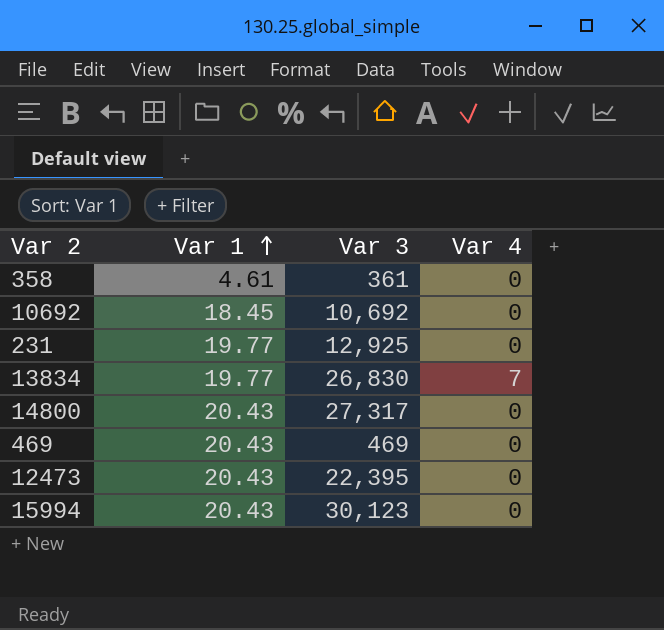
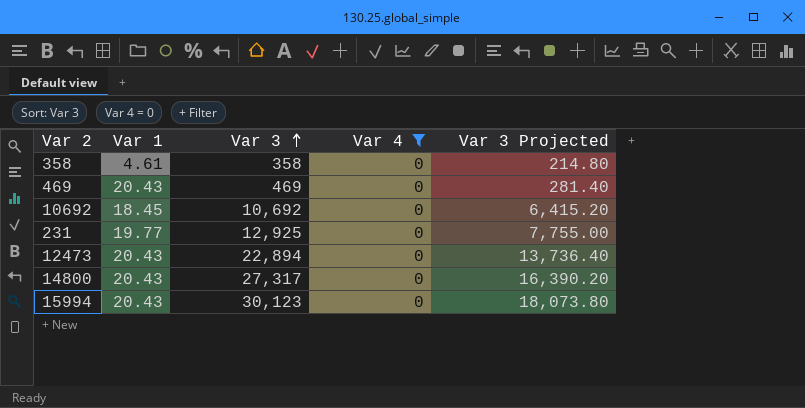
filter: none -> Var 4 = 0
row order: Var 1 ascending -> Var 3 ascending
column Var 3 Projected | formula: none -> [Var 3] * 0.6
358 | Var 3: 361 -> 358
12473 | Var 3: 22,395 -> 22,894

